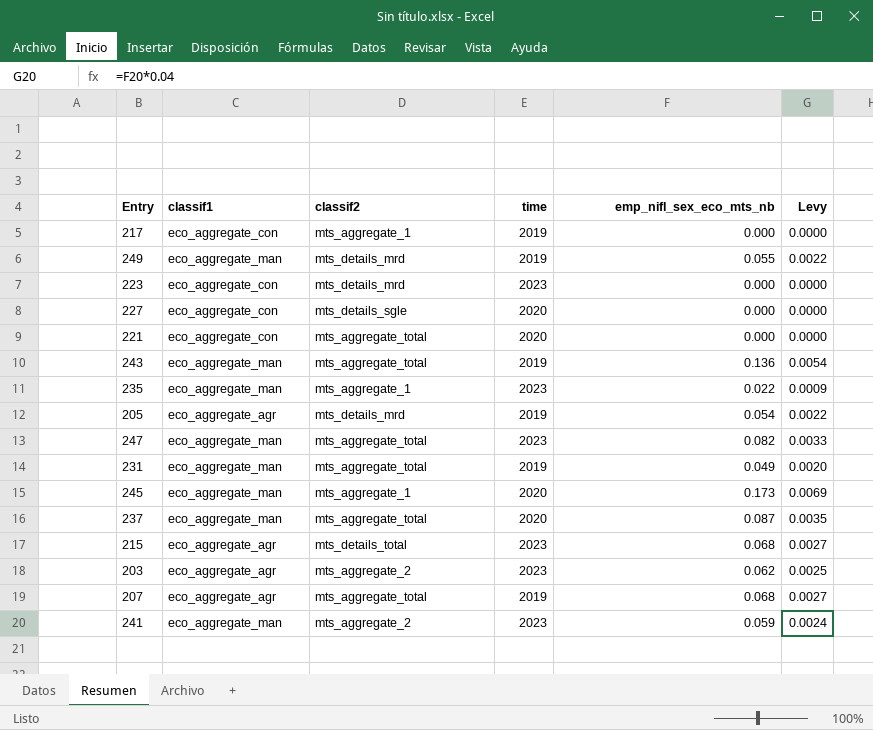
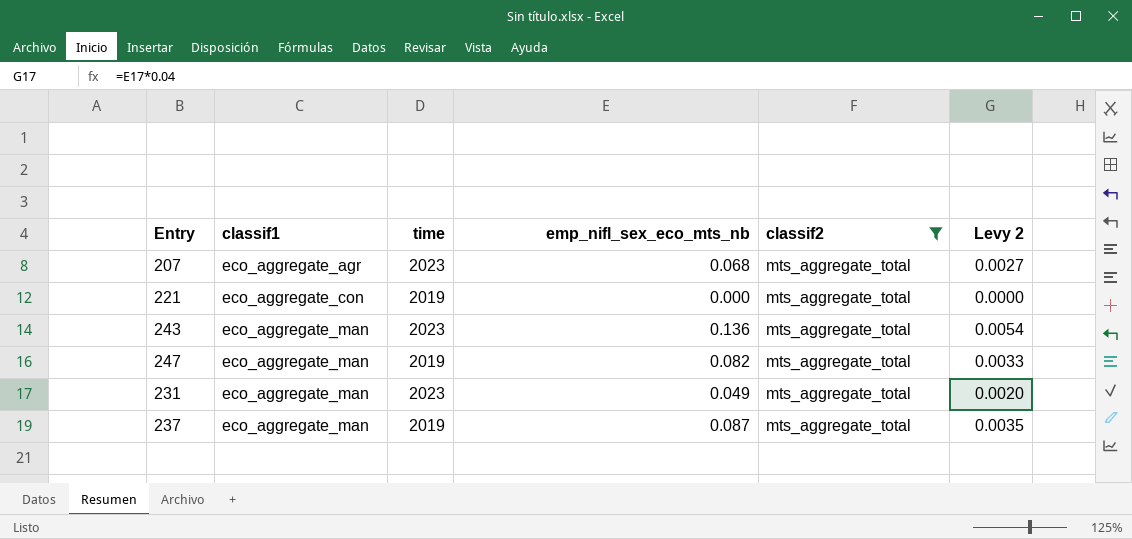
filter: none -> classif2 = mts_aggregate_total
row order: none -> classif1 ascending
column classif2 | position: 3 -> 5
column name: Levy -> Levy 2
207 | time: 2019 -> 2023
221 | time: 2020 -> 2019
243 | time: 2019 -> 2023
247 | time: 2023 -> 2019
231 | time: 2019 -> 2023
237 | time: 2020 -> 2019

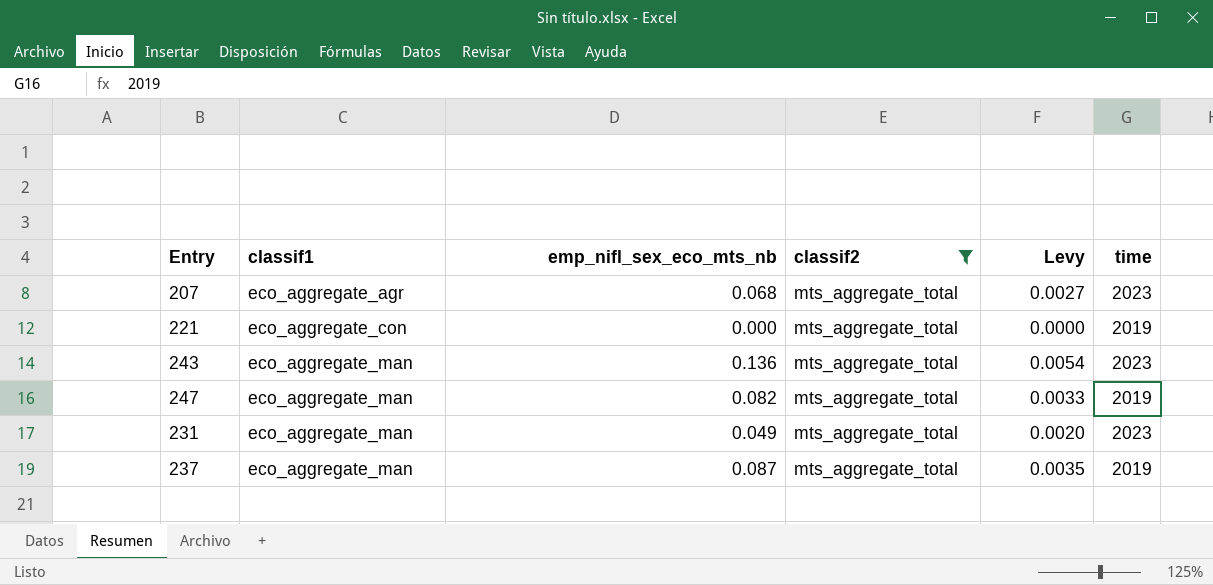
column name: Levy 2 -> Levy
column time | position: 3 -> 6

